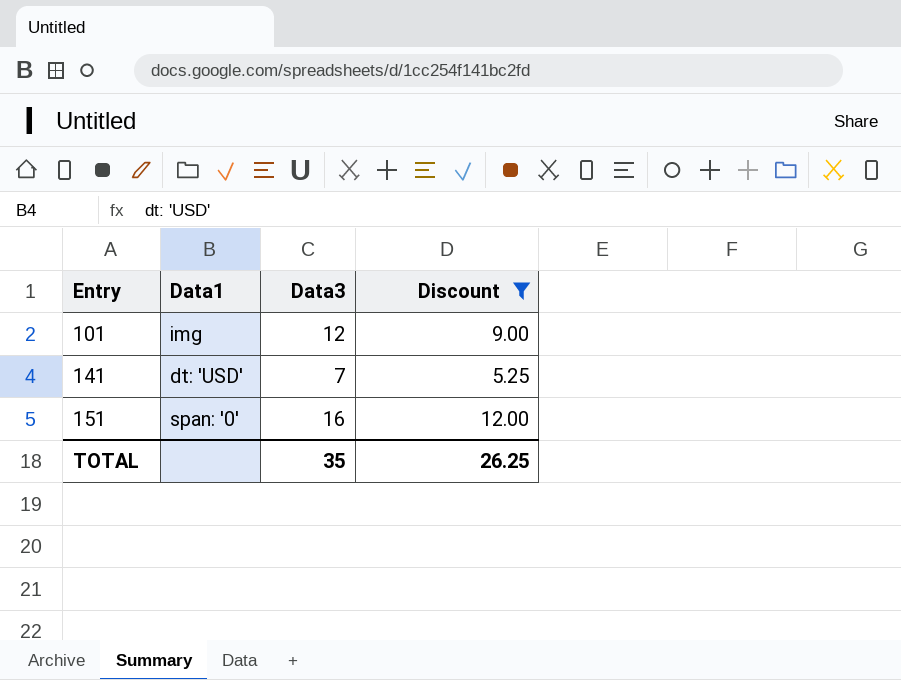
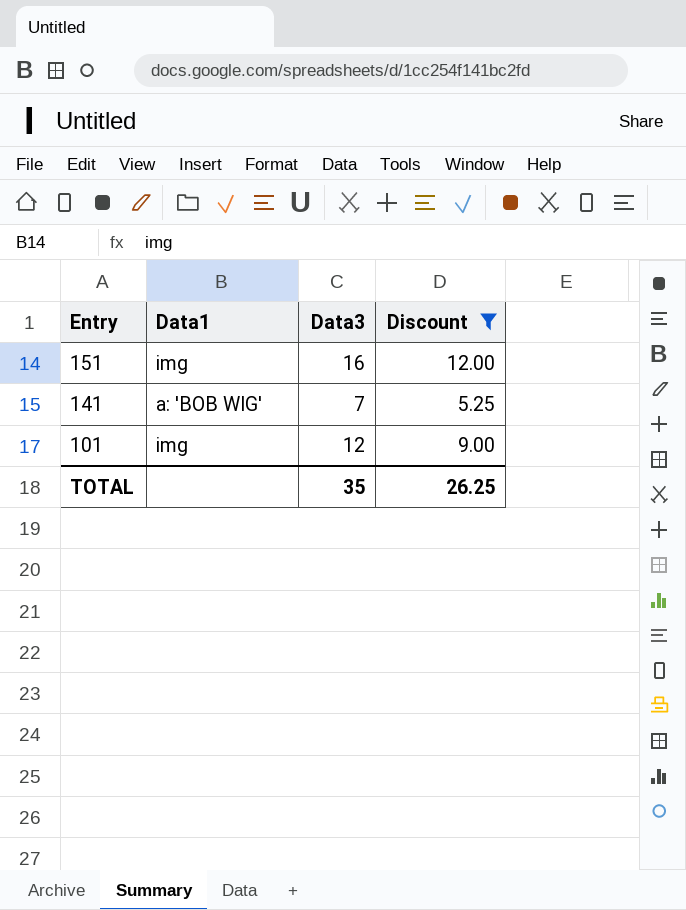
row order: Entry ascending -> Entry descending
151 | Data1: span: '0' -> img
141 | Data1: dt: 'USD' -> a: 'BOB WIG'

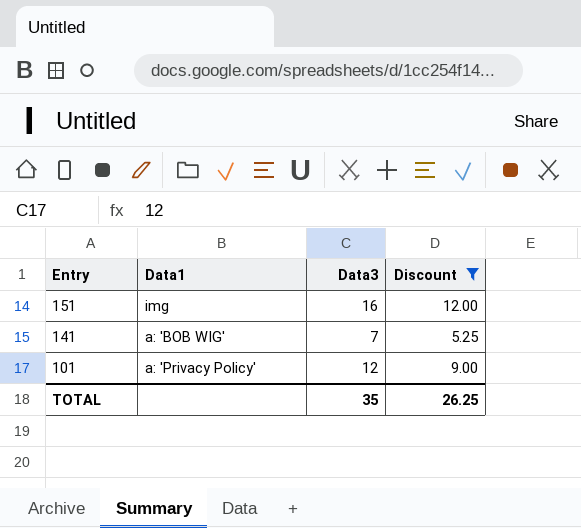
101 | Data1: img -> a: 'Privacy Policy'

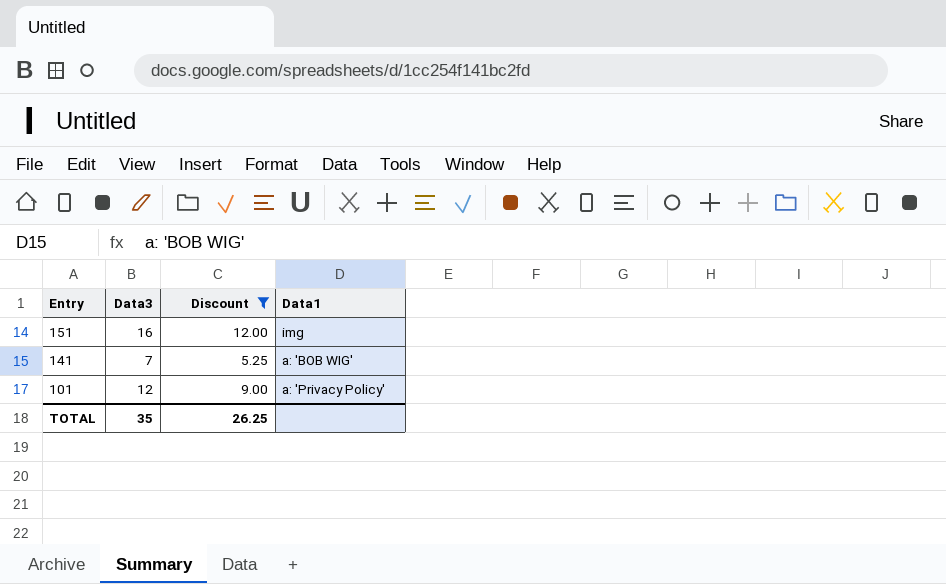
column Data1 | position: 2 -> 4

